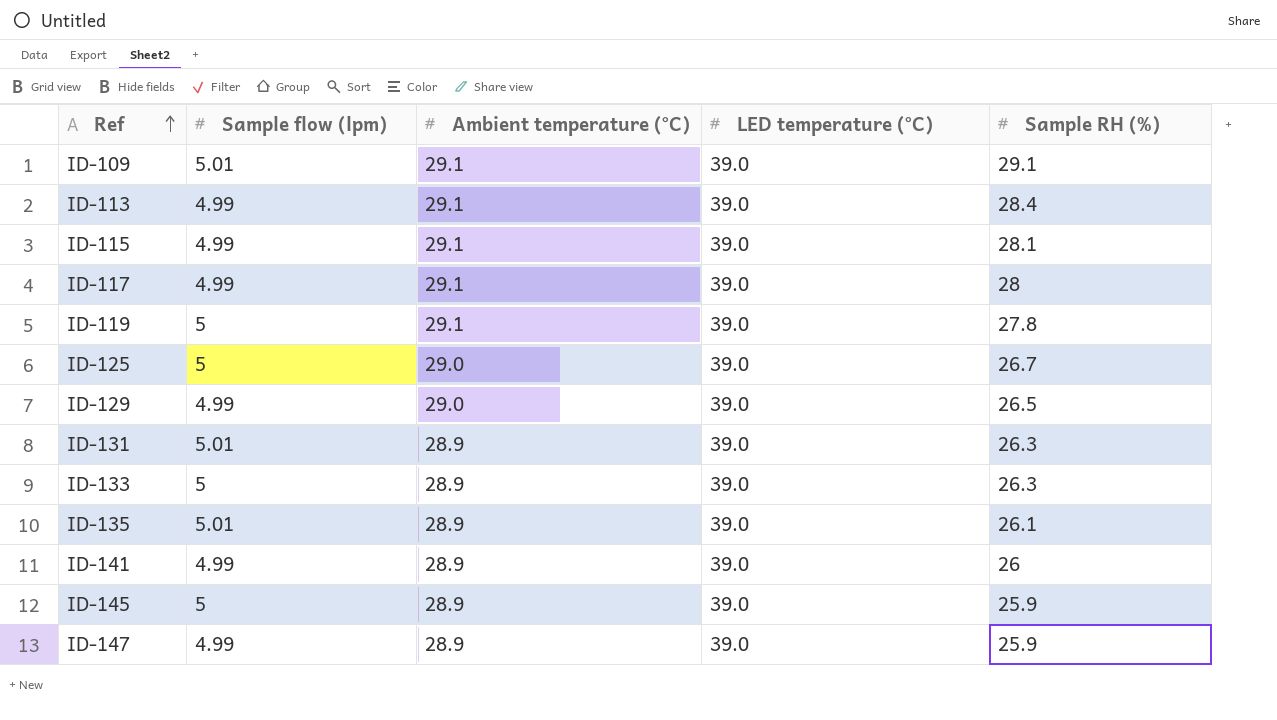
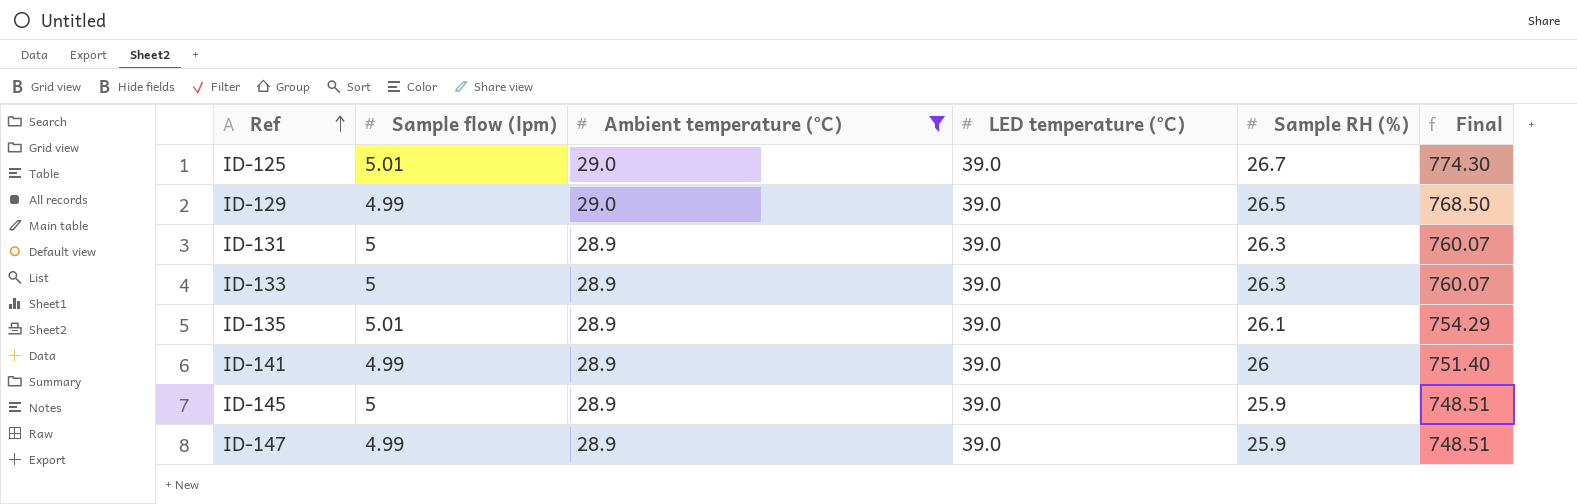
filter: none -> Ambient temperature (°C) != 29.1
column Final | formula: none -> [Ambient temperature (°C)] * [Sample RH (%)]
ID-125 | Sample flow (lpm): 5 -> 5.01
ID-131 | Sample flow (lpm): 5.01 -> 5

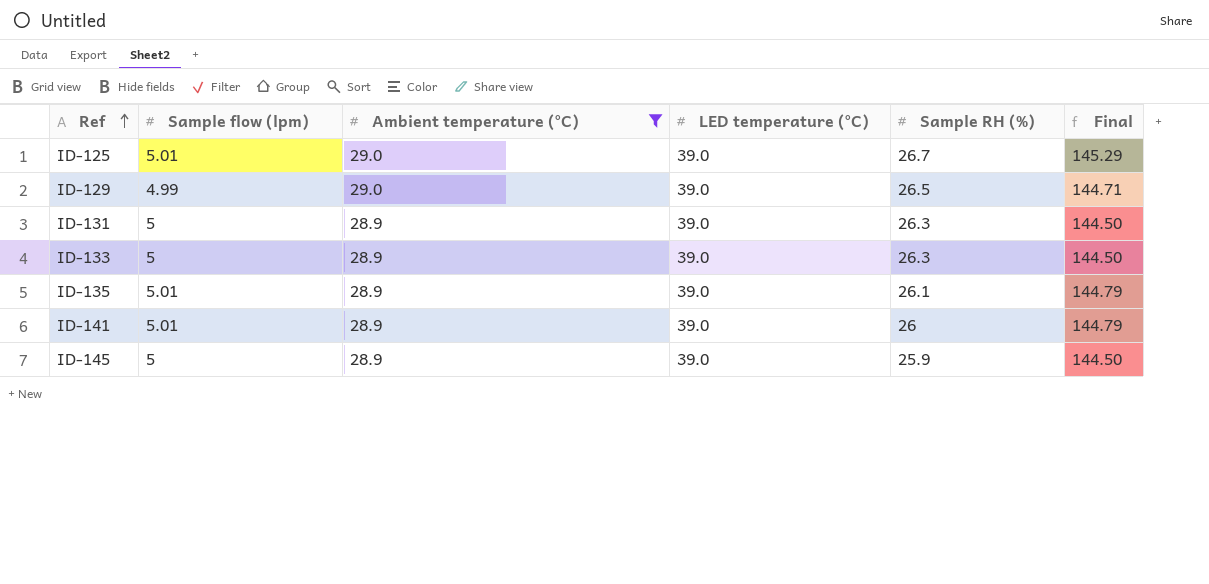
column Final | formula: [Ambient temperature (°C)] * [Sample RH (%)] -> [Sample flow (lpm)] * [Ambient temperature (°C)]
row ID-147: 4.99 | 28.9 | 39.0 | 25.9 | 748.51 -> none
ID-141 | Sample flow (lpm): 4.99 -> 5.01

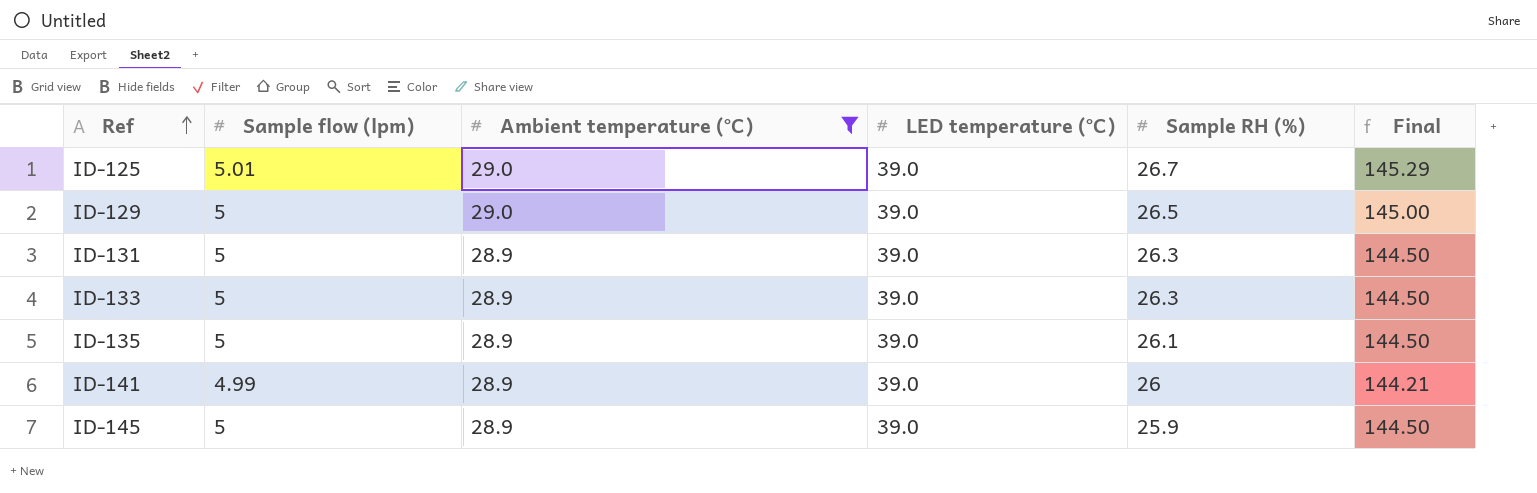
ID-129 | Sample flow (lpm): 4.99 -> 5
ID-129 | Final: 144.71 -> 145.00
ID-135 | Sample flow (lpm): 5.01 -> 5
ID-135 | Final: 144.79 -> 144.50
ID-141 | Sample flow (lpm): 5.01 -> 4.99
ID-141 | Final: 144.79 -> 144.21

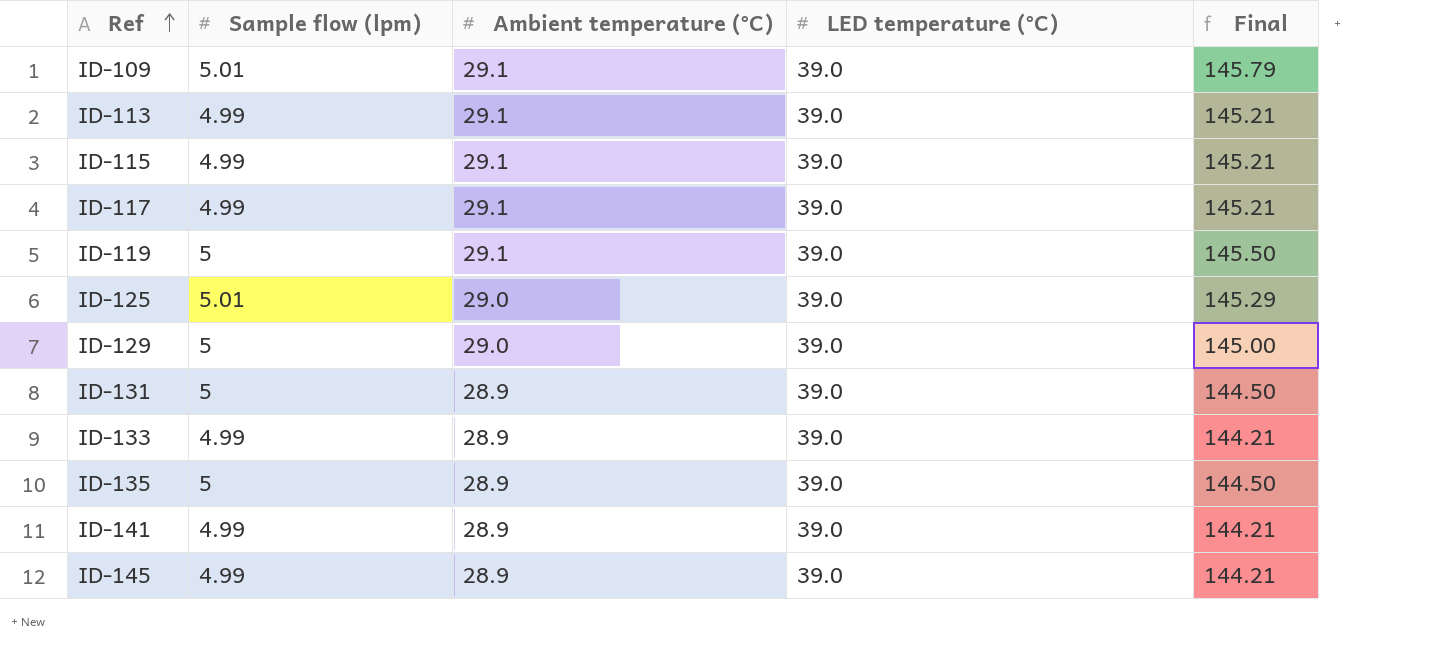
filter: Ambient temperature (°C) != 29.1 -> none
column Sample RH (%) | position: 5 -> none
ID-133 | Sample flow (lpm): 5 -> 4.99
ID-133 | Final: 144.50 -> 144.21
ID-145 | Sample flow (lpm): 5 -> 4.99
ID-145 | Final: 144.50 -> 144.21

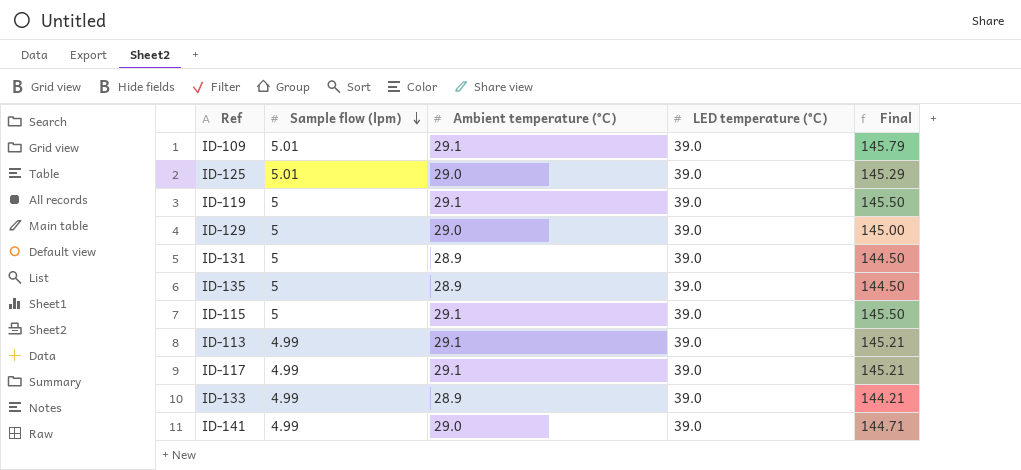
row order: Ref ascending -> Sample flow (lpm) descending
row ID-145: 4.99 | 28.9 | 39.0 | 144.21 -> none
ID-115 | Sample flow (lpm): 4.99 -> 5
ID-115 | Final: 145.21 -> 145.50
ID-141 | Ambient temperature (°C): 28.9 -> 29.0
ID-141 | Final: 144.21 -> 144.71

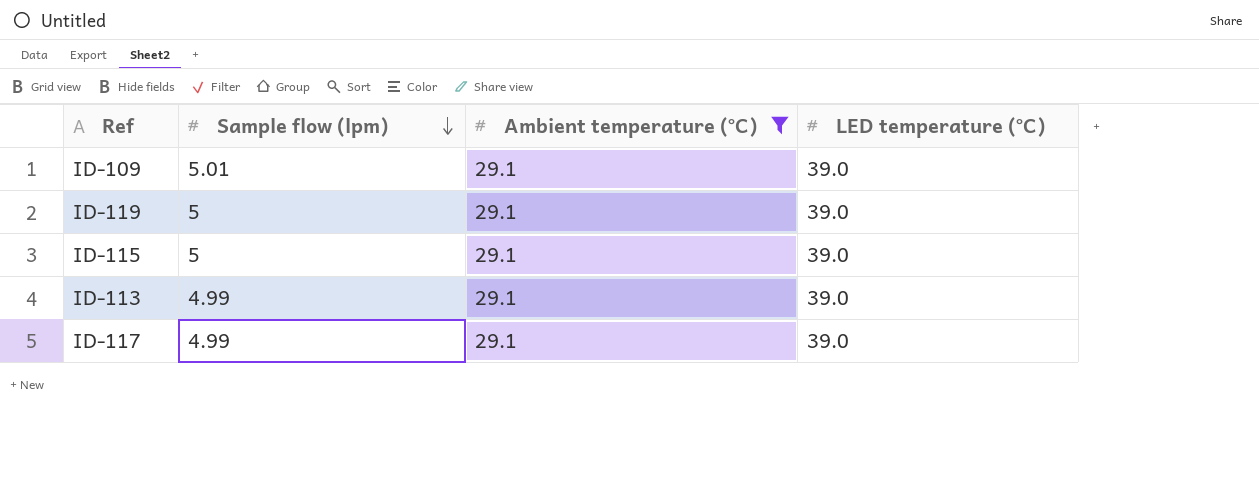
filter: none -> Ambient temperature (°C) = 29.1
column Final | formula: [Sample flow (lpm)] * [Ambient temperature (°C)] -> none

